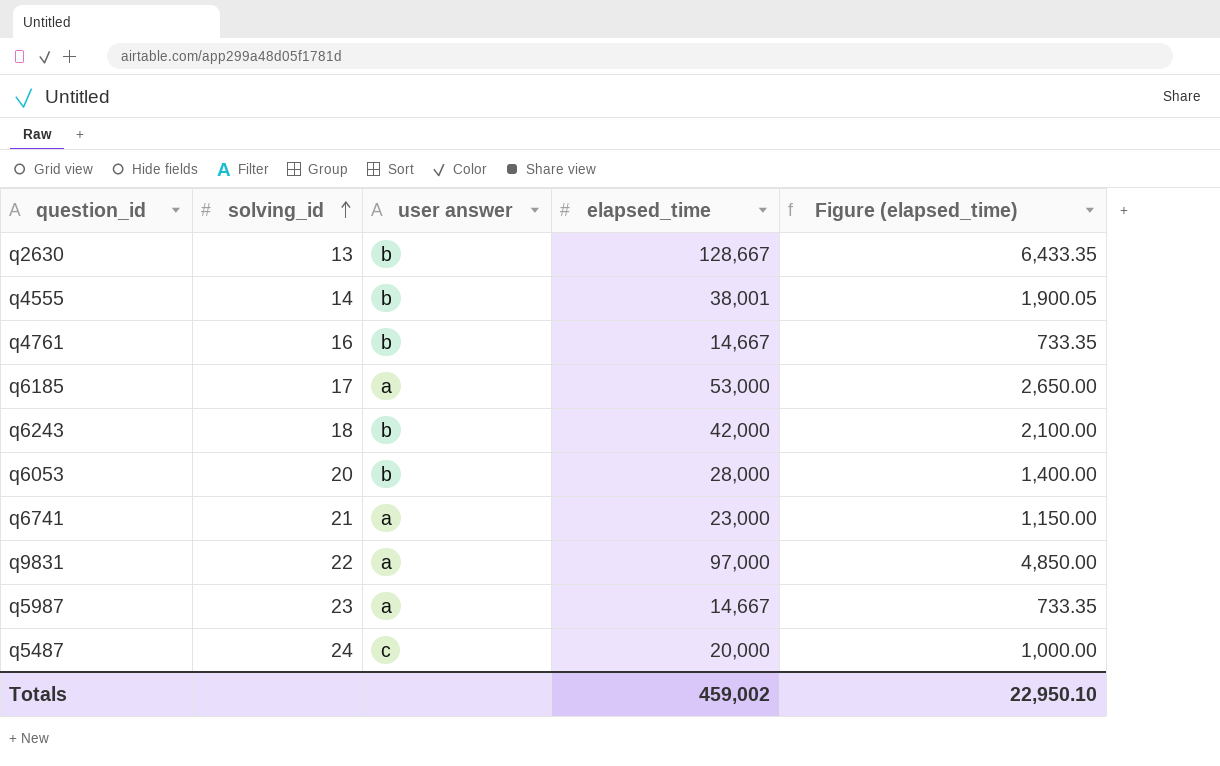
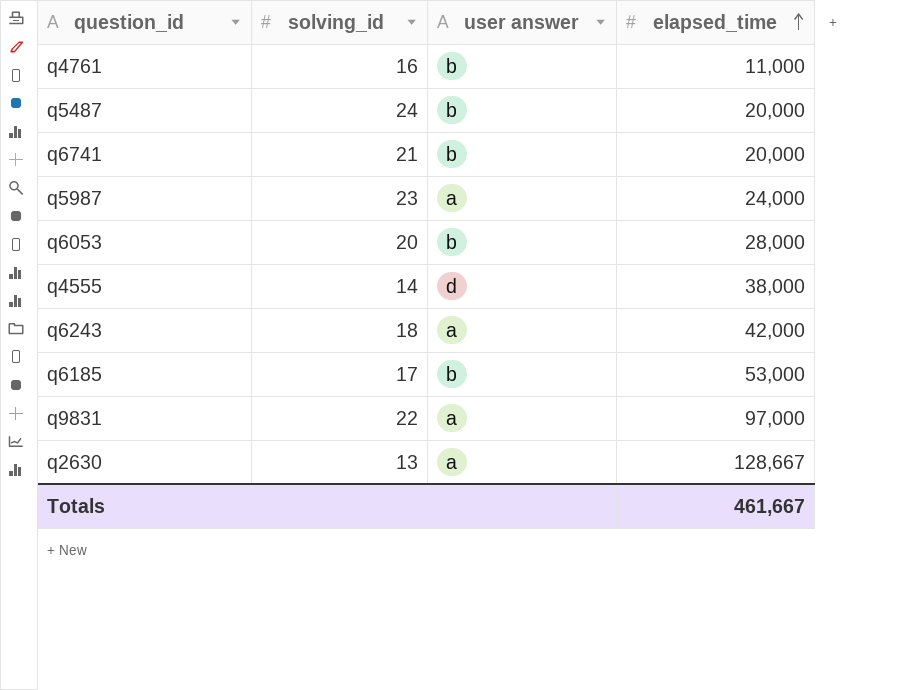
row order: solving_id ascending -> elapsed_time ascending
column Figure (elapsed_time) | formula: [elapsed_time] * 0.05 -> none
q4761 | elapsed_time: 14,667 -> 11,000
q5487 | user answer: c -> b
q6741 | user answer: a -> b
q6741 | elapsed_time: 23,000 -> 20,000
q5987 | elapsed_time: 14,667 -> 24,000
q4555 | user answer: b -> d
q4555 | elapsed_time: 38,001 -> 38,000
q6243 | user answer: b -> a
q6185 | user answer: a -> b
q2630 | user answer: b -> a
Totals | elapsed_time: 459,002 -> 461,667

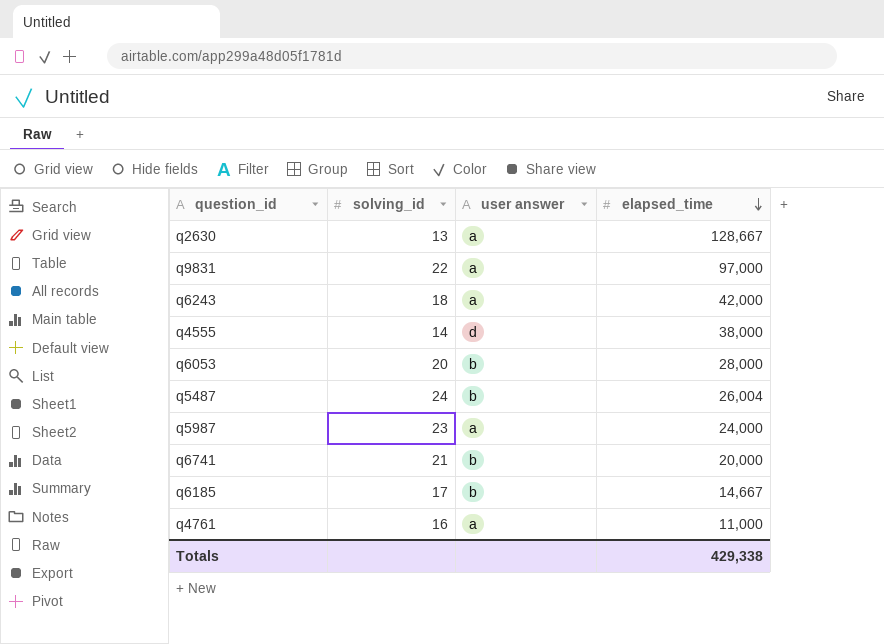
row order: elapsed_time ascending -> elapsed_time descending
q5487 | elapsed_time: 20,000 -> 26,004
q6185 | elapsed_time: 53,000 -> 14,667
q4761 | user answer: b -> a
Totals | elapsed_time: 461,667 -> 429,338

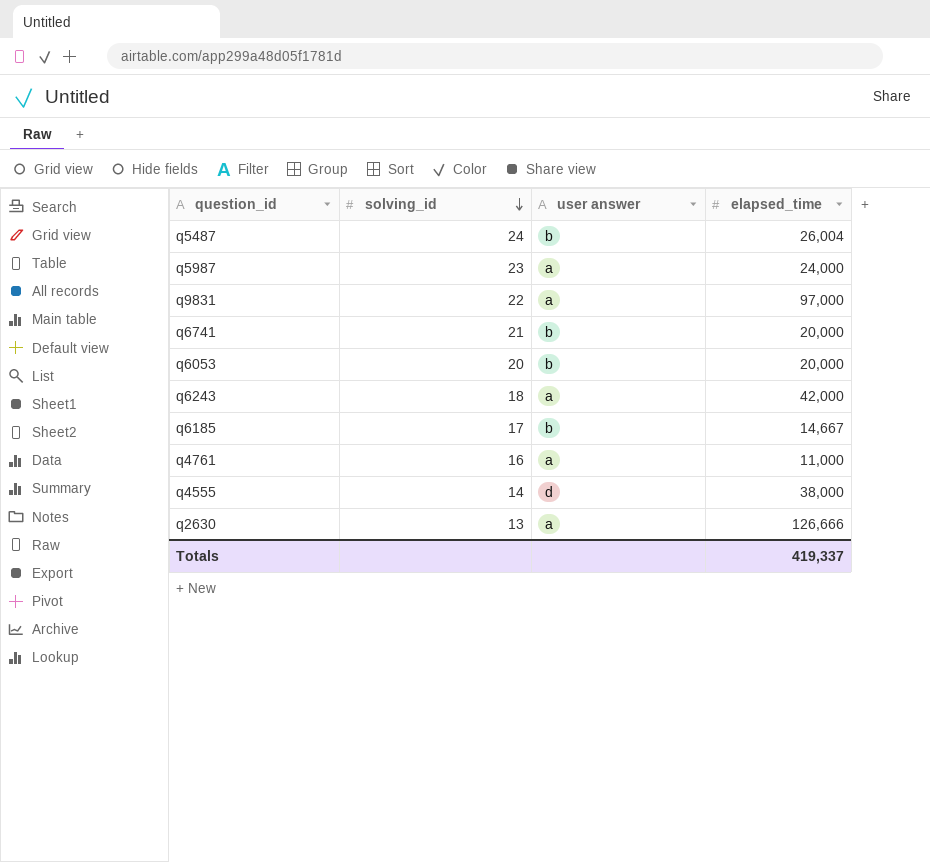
row order: elapsed_time descending -> solving_id descending
q6053 | elapsed_time: 28,000 -> 20,000
q2630 | elapsed_time: 128,667 -> 126,666
Totals | elapsed_time: 429,338 -> 419,337

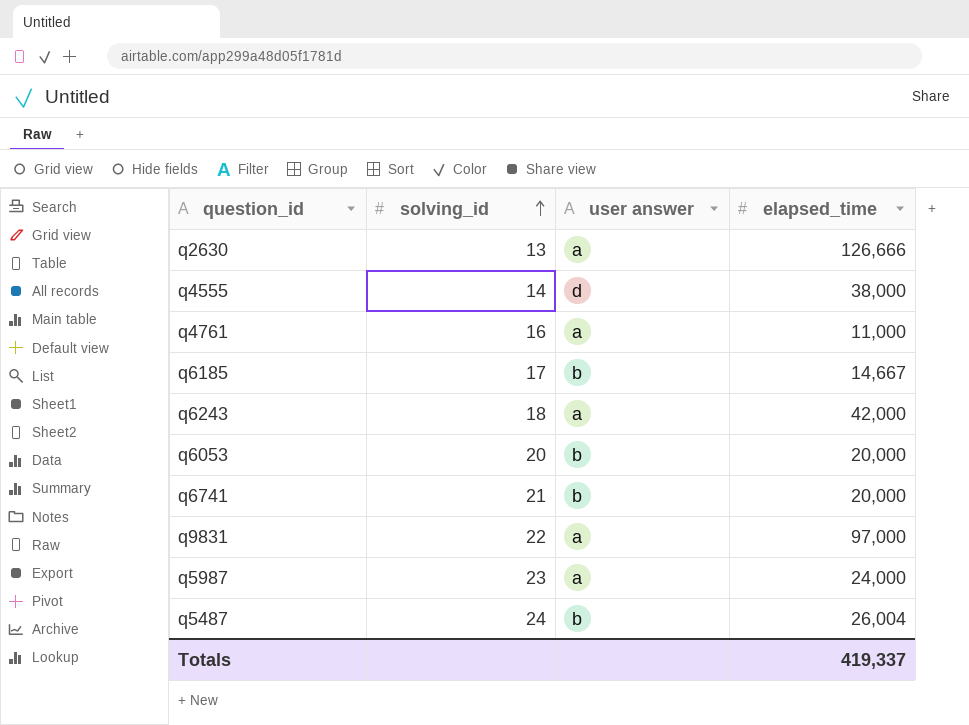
row order: solving_id descending -> solving_id ascending

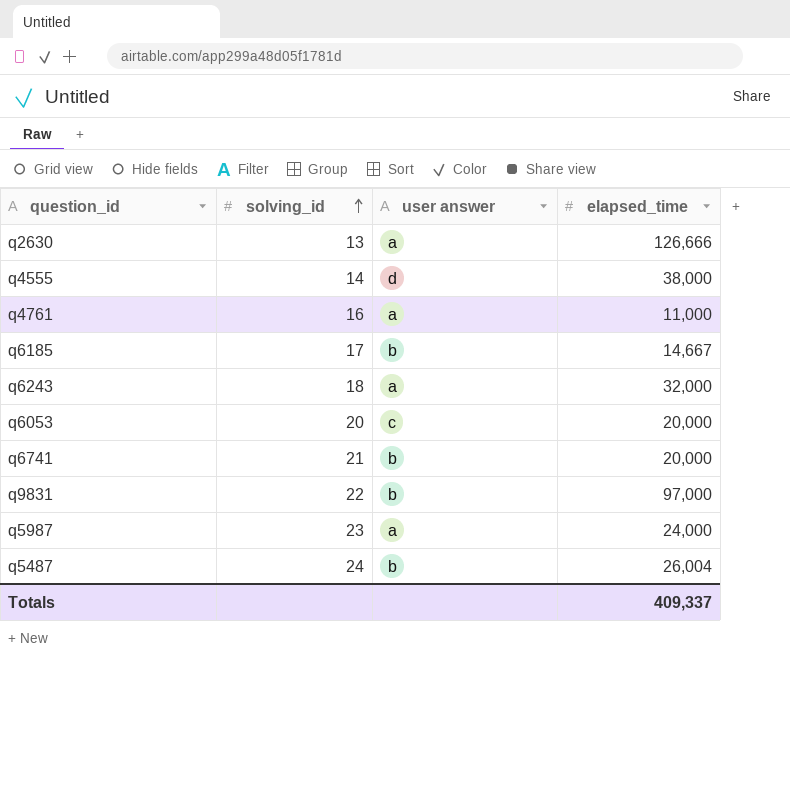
q6243 | elapsed_time: 42,000 -> 32,000
q6053 | user answer: b -> c
q9831 | user answer: a -> b
Totals | elapsed_time: 419,337 -> 409,337

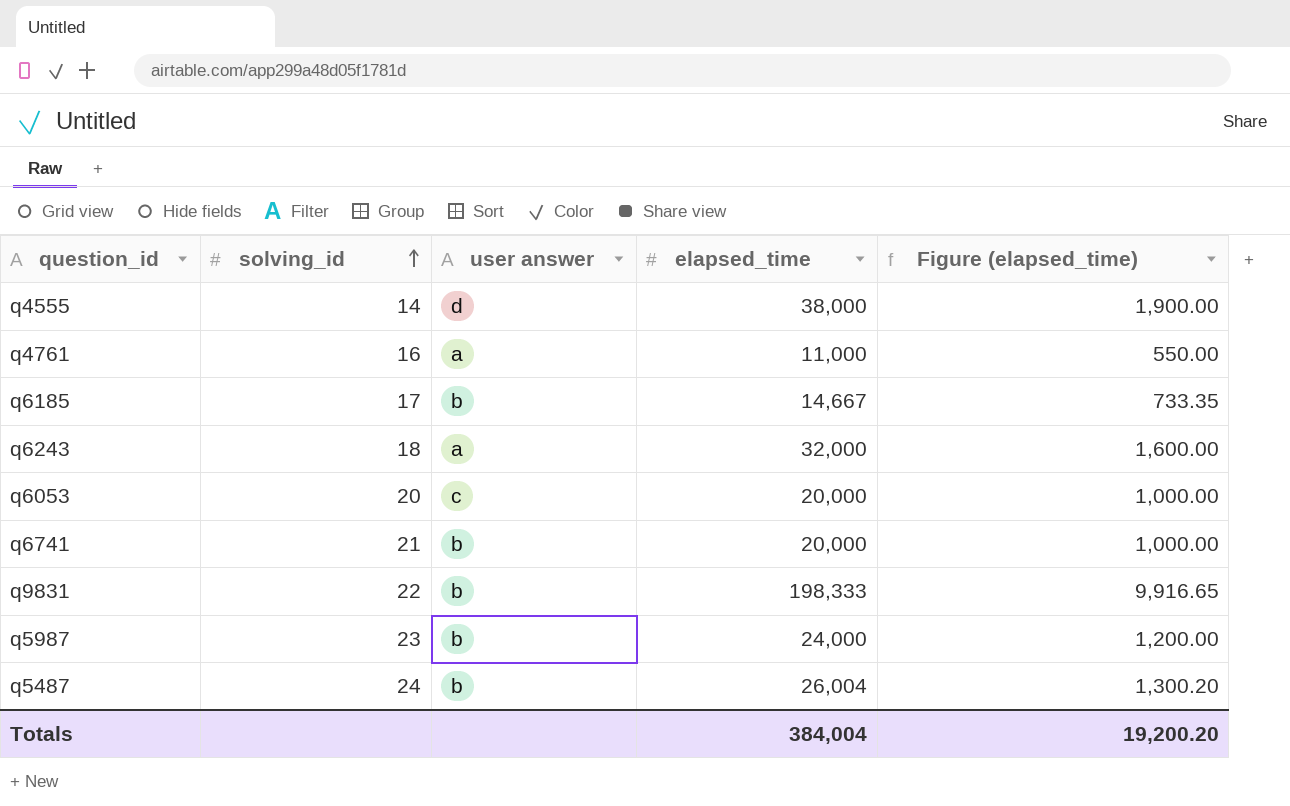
column Figure (elapsed_time) | formula: none -> [elapsed_time] * 0.05
row q2630: 13 | a | 126,666 -> none
q9831 | elapsed_time: 97,000 -> 198,333
q5987 | user answer: a -> b
Totals | elapsed_time: 409,337 -> 384,004

